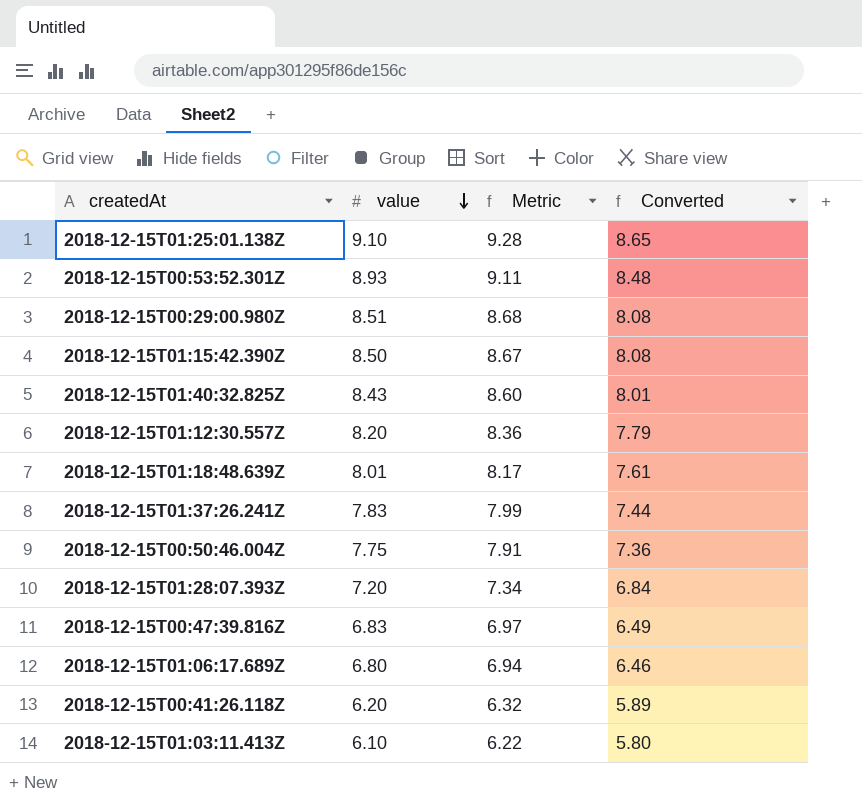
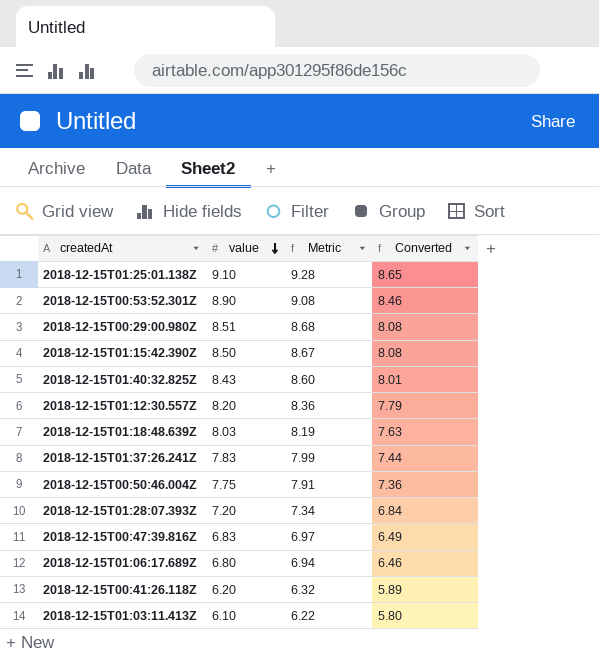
2018-12-15T00:53:52.301Z | value: 8.93 -> 8.90
2018-12-15T00:53:52.301Z | Metric: 9.11 -> 9.08
2018-12-15T00:53:52.301Z | Converted: 8.48 -> 8.46
2018-12-15T01:18:48.639Z | value: 8.01 -> 8.03
2018-12-15T01:18:48.639Z | Metric: 8.17 -> 8.19
2018-12-15T01:18:48.639Z | Converted: 7.61 -> 7.63

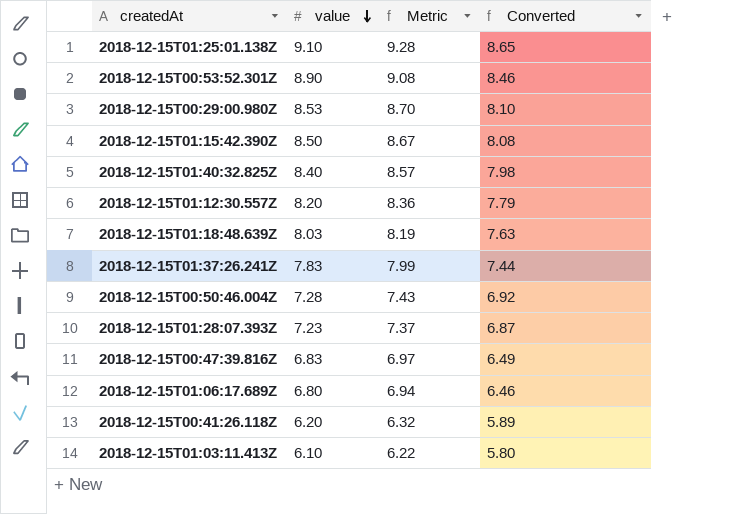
2018-12-15T00:29:00.980Z | value: 8.51 -> 8.53
2018-12-15T00:29:00.980Z | Metric: 8.68 -> 8.70
2018-12-15T00:29:00.980Z | Converted: 8.08 -> 8.10
2018-12-15T01:40:32.825Z | value: 8.43 -> 8.40
2018-12-15T01:40:32.825Z | Metric: 8.60 -> 8.57
2018-12-15T01:40:32.825Z | Converted: 8.01 -> 7.98
2018-12-15T00:50:46.004Z | value: 7.75 -> 7.28
2018-12-15T00:50:46.004Z | Metric: 7.91 -> 7.43
2018-12-15T00:50:46.004Z | Converted: 7.36 -> 6.92
2018-12-15T01:28:07.393Z | value: 7.20 -> 7.23
2018-12-15T01:28:07.393Z | Metric: 7.34 -> 7.37
2018-12-15T01:28:07.393Z | Converted: 6.84 -> 6.87

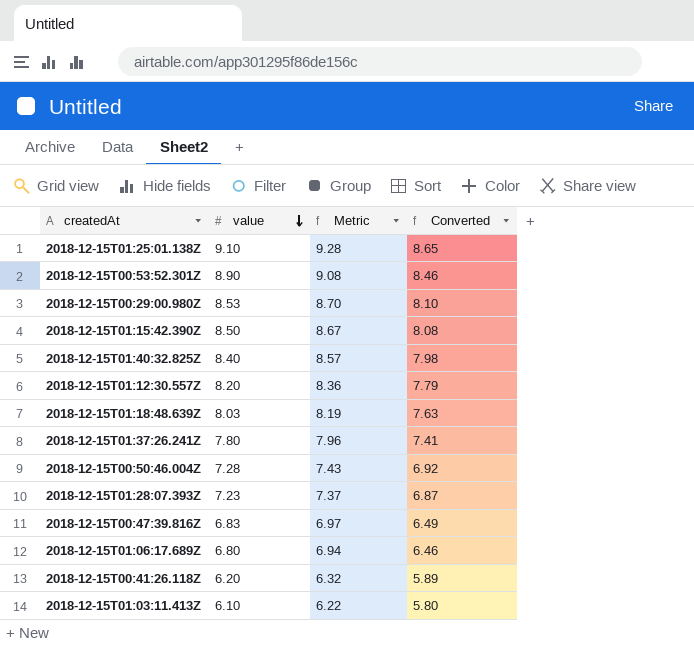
2018-12-15T01:37:26.241Z | value: 7.83 -> 7.80
2018-12-15T01:37:26.241Z | Metric: 7.99 -> 7.96
2018-12-15T01:37:26.241Z | Converted: 7.44 -> 7.41

